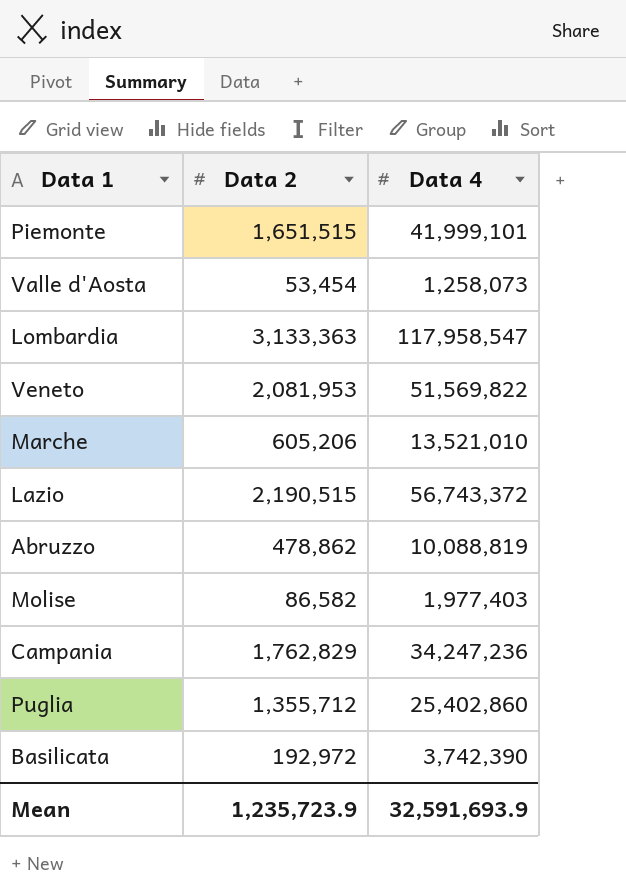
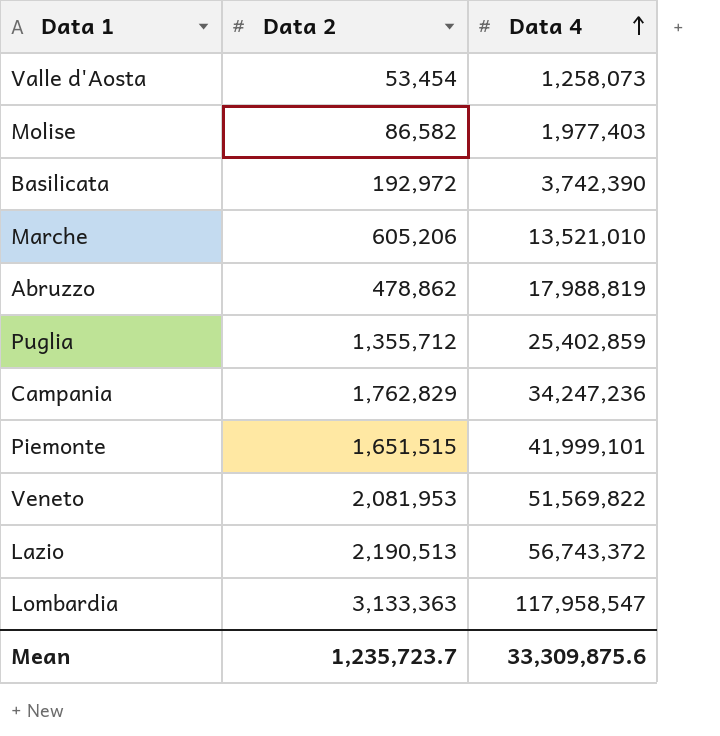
row order: none -> Data 4 ascending
Abruzzo | Data 4: 10,088,819 -> 17,988,819
Puglia | Data 4: 25,402,860 -> 25,402,859
Lazio | Data 2: 2,190,515 -> 2,190,513
Mean | Data 2: 1,235,723.9 -> 1,235,723.7
Mean | Data 4: 32,591,693.9 -> 33,309,875.6

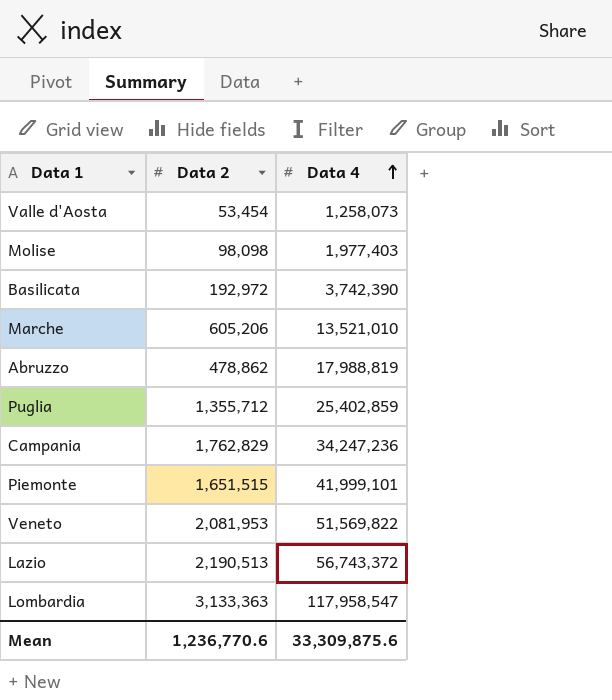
Molise | Data 2: 86,582 -> 98,098
Mean | Data 2: 1,235,723.7 -> 1,236,770.6

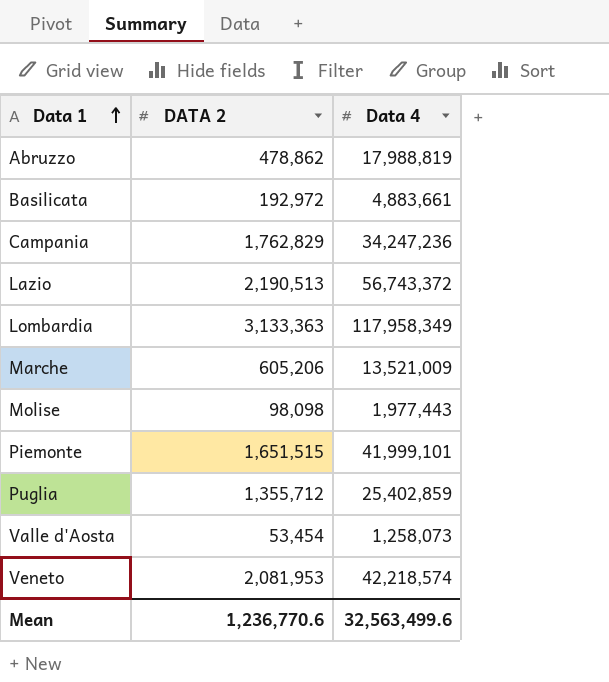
row order: Data 4 ascending -> Data 1 ascending
column name: Data 2 -> DATA 2
Basilicata | Data 4: 3,742,390 -> 4,883,661
Lombardia | Data 4: 117,958,547 -> 117,958,349
Marche | Data 4: 13,521,010 -> 13,521,009
Molise | Data 4: 1,977,403 -> 1,977,443
Veneto | Data 4: 51,569,822 -> 42,218,574
Mean | Data 4: 33,309,875.6 -> 32,563,499.6

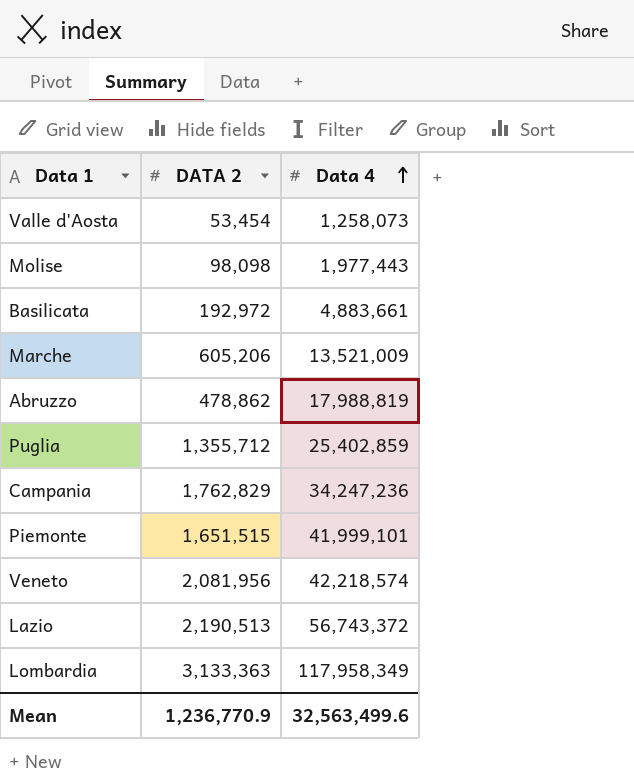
row order: Data 1 ascending -> Data 4 ascending
Veneto | DATA 2: 2,081,953 -> 2,081,956
Mean | DATA 2: 1,236,770.6 -> 1,236,770.9

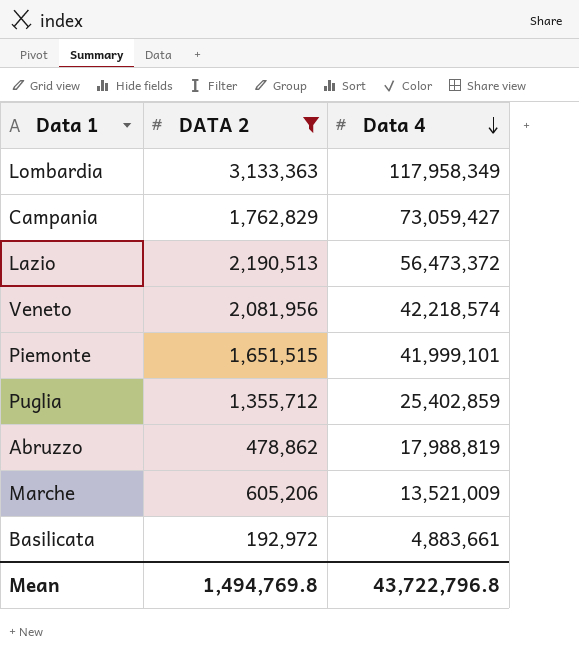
filter: none -> DATA 2 >= 192,972
row order: Data 4 ascending -> Data 4 descending
Campania | Data 4: 34,247,236 -> 73,059,427
Lazio | Data 4: 56,743,372 -> 56,473,372
Mean | DATA 2: 1,236,770.9 -> 1,494,769.8
Mean | Data 4: 32,563,499.6 -> 43,722,796.8

